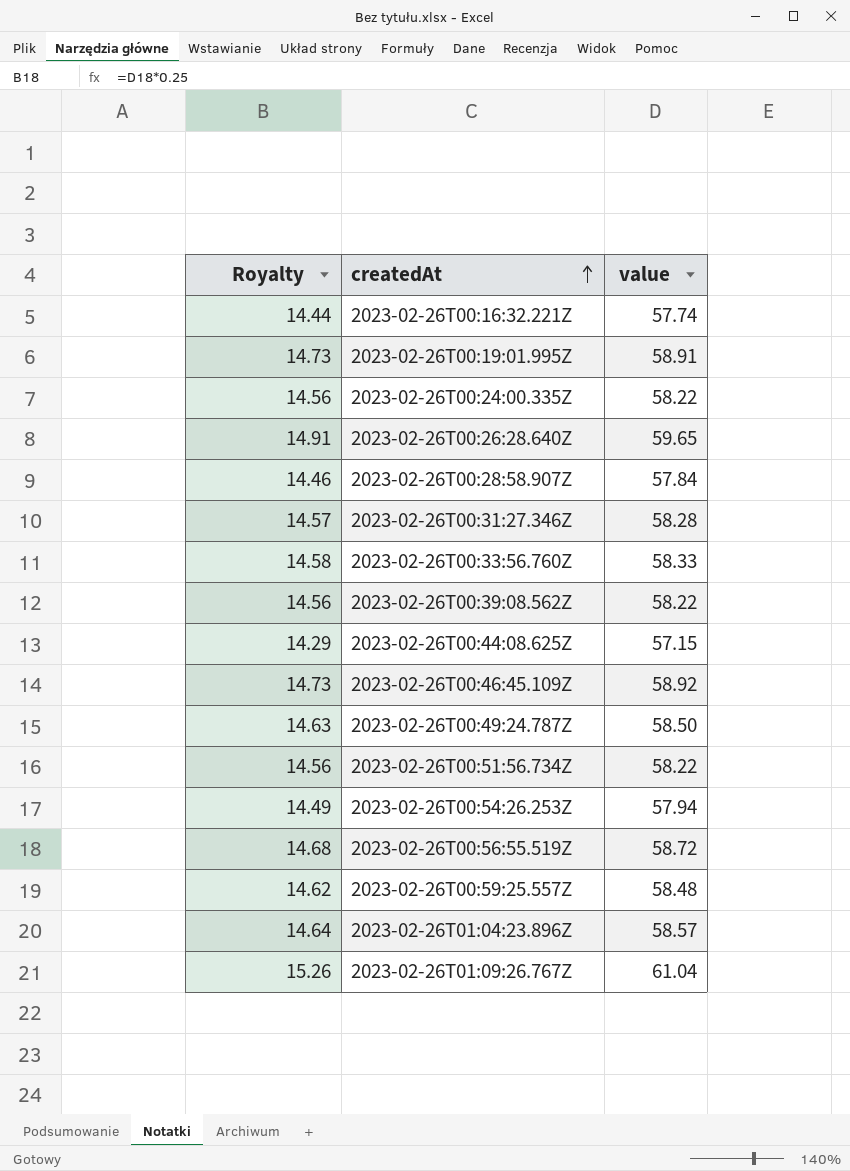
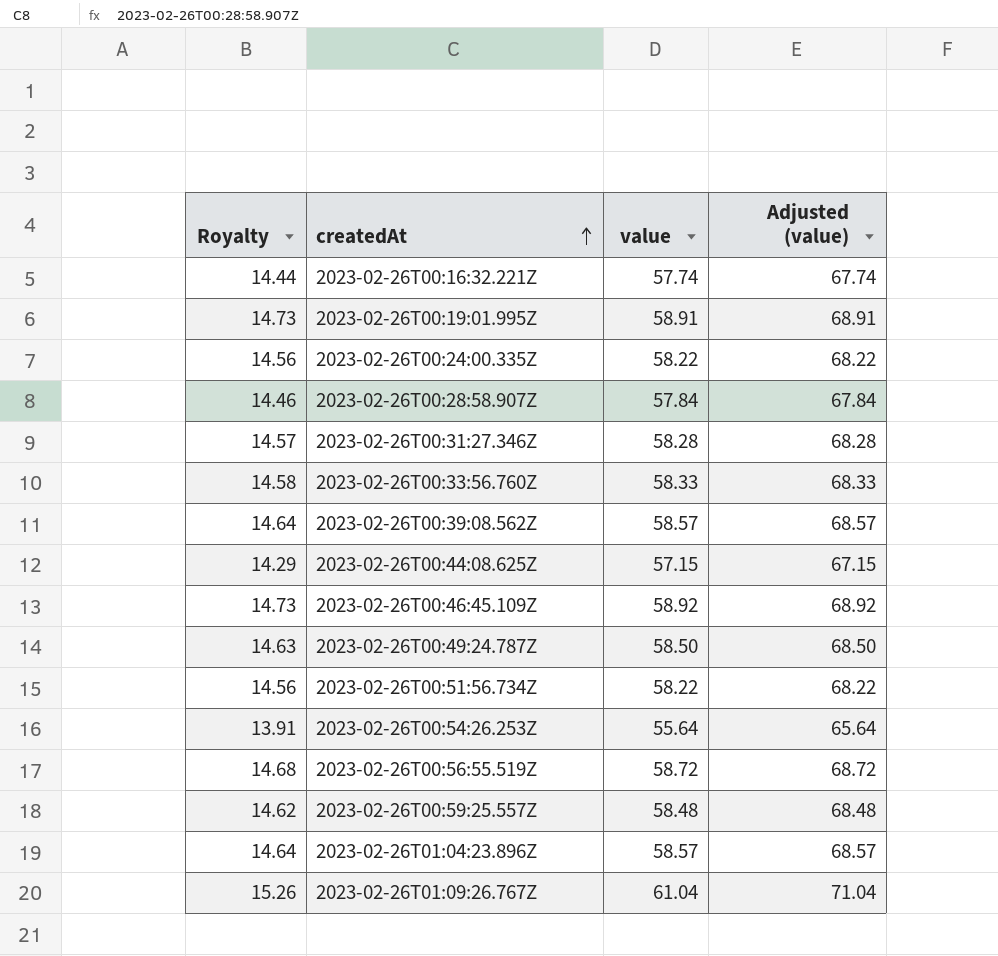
column Adjusted (value) | formula: none -> [value] + 10
row 2023-02-26T00:26:28.640Z: 14.91 | 59.65 -> none
2023-02-26T00:39:08.562Z | Royalty: 14.56 -> 14.64
2023-02-26T00:39:08.562Z | value: 58.22 -> 58.57
2023-02-26T00:54:26.253Z | Royalty: 14.49 -> 13.91
2023-02-26T00:54:26.253Z | value: 57.94 -> 55.64

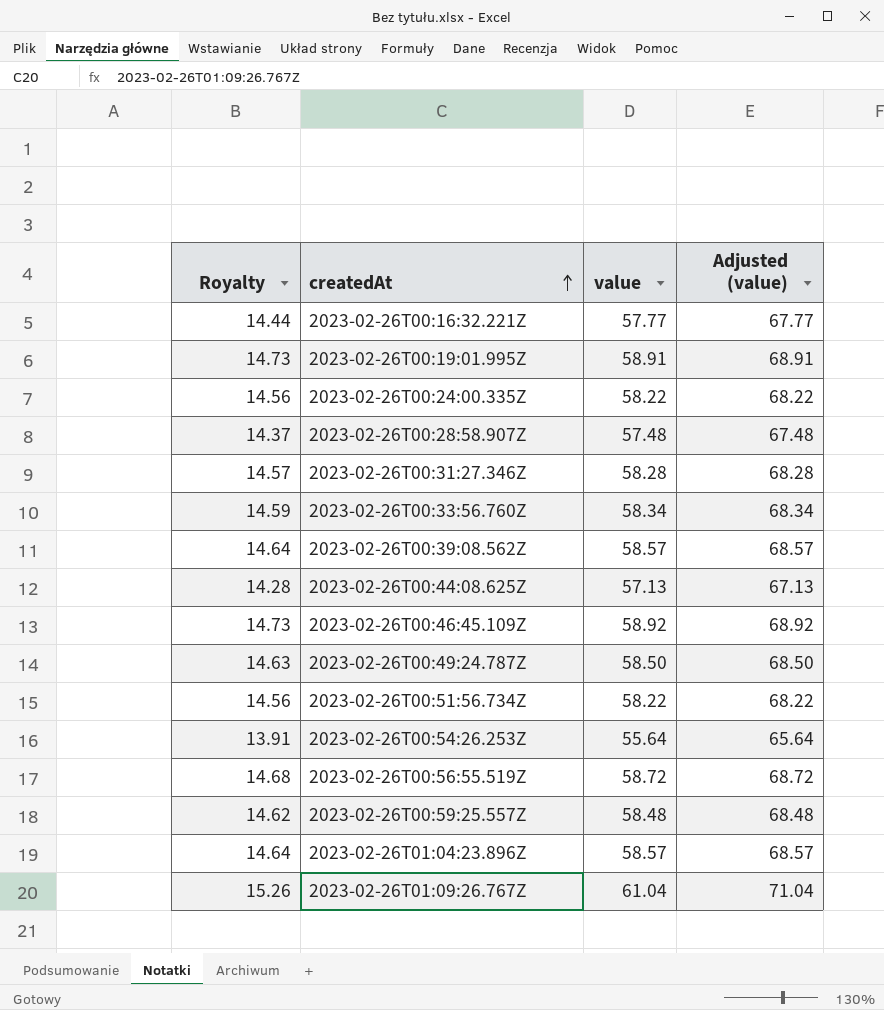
2023-02-26T00:16:32.221Z | value: 57.74 -> 57.77
2023-02-26T00:16:32.221Z | Adjusted (value): 67.74 -> 67.77
2023-02-26T00:28:58.907Z | Royalty: 14.46 -> 14.37
2023-02-26T00:28:58.907Z | value: 57.84 -> 57.48
2023-02-26T00:28:58.907Z | Adjusted (value): 67.84 -> 67.48
2023-02-26T00:33:56.760Z | Royalty: 14.58 -> 14.59
2023-02-26T00:33:56.760Z | value: 58.33 -> 58.34
2023-02-26T00:33:56.760Z | Adjusted (value): 68.33 -> 68.34
2023-02-26T00:44:08.625Z | Royalty: 14.29 -> 14.28
2023-02-26T00:44:08.625Z | value: 57.15 -> 57.13
2023-02-26T00:44:08.625Z | Adjusted (value): 67.15 -> 67.13

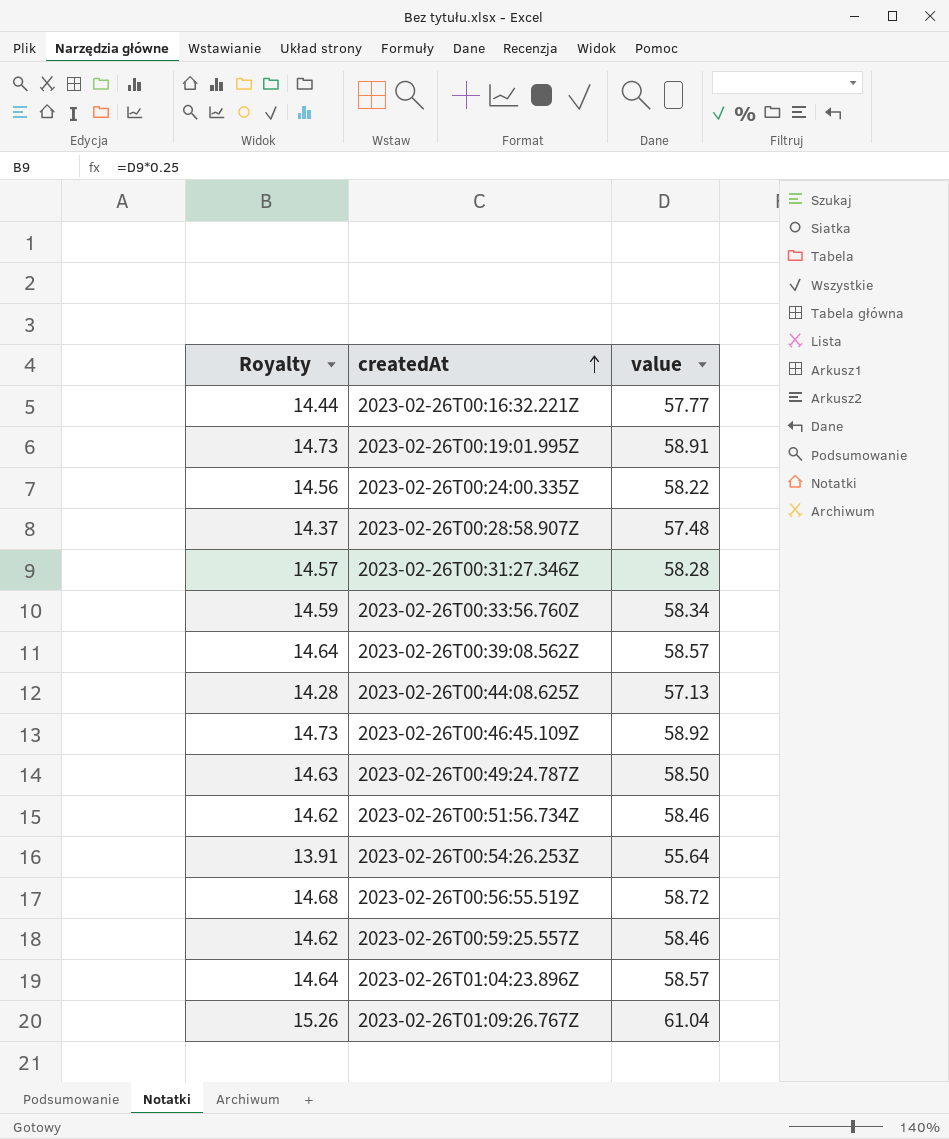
column Adjusted (value) | formula: [value] + 10 -> none
2023-02-26T00:51:56.734Z | Royalty: 14.56 -> 14.62
2023-02-26T00:51:56.734Z | value: 58.22 -> 58.46
2023-02-26T00:59:25.557Z | value: 58.48 -> 58.46

